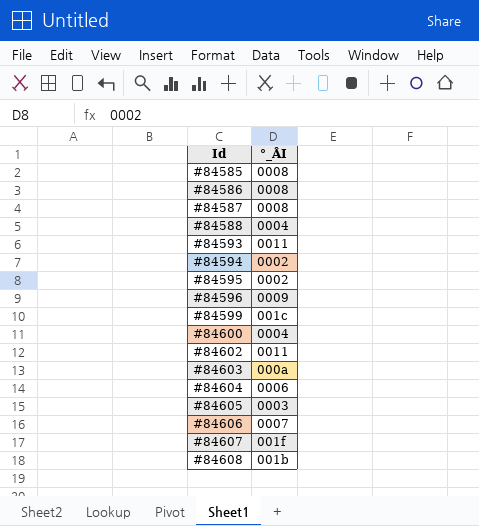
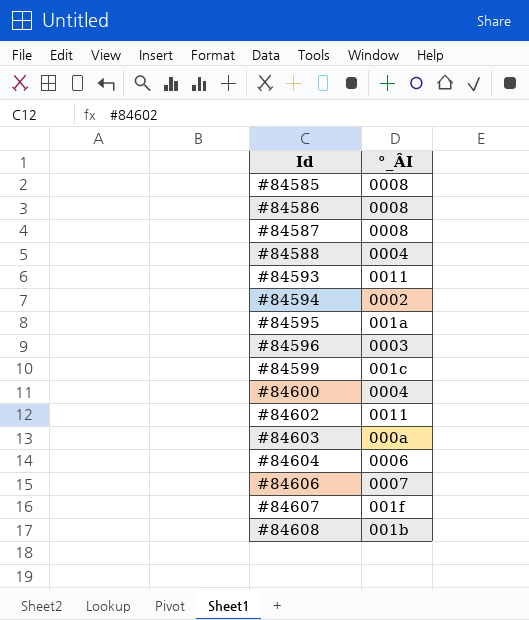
row #84605: 0003 -> none
#84595 | °_ÂI: 0002 -> 001a
#84596 | °_ÂI: 0009 -> 0003

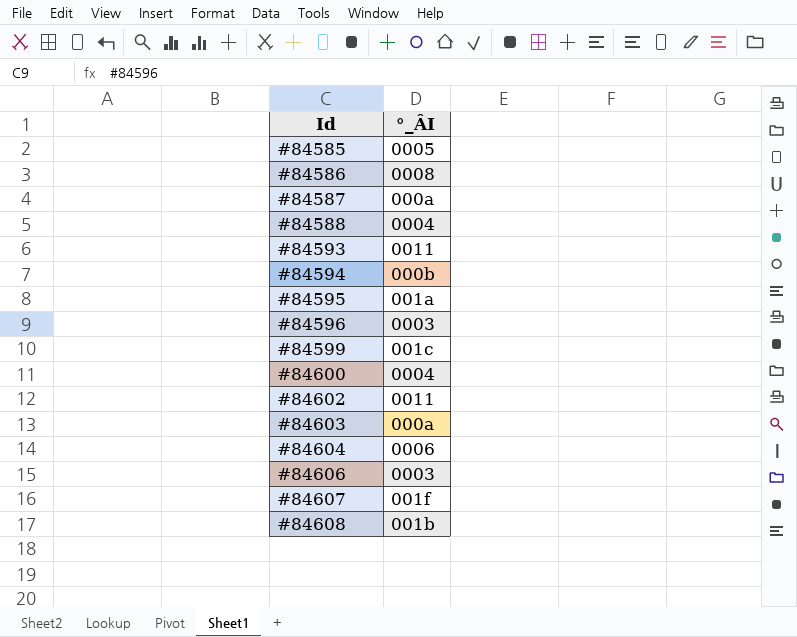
#84585 | °_ÂI: 0008 -> 0005
#84587 | °_ÂI: 0008 -> 000a
#84594 | °_ÂI: 0002 -> 000b
#84606 | °_ÂI: 0007 -> 0003

